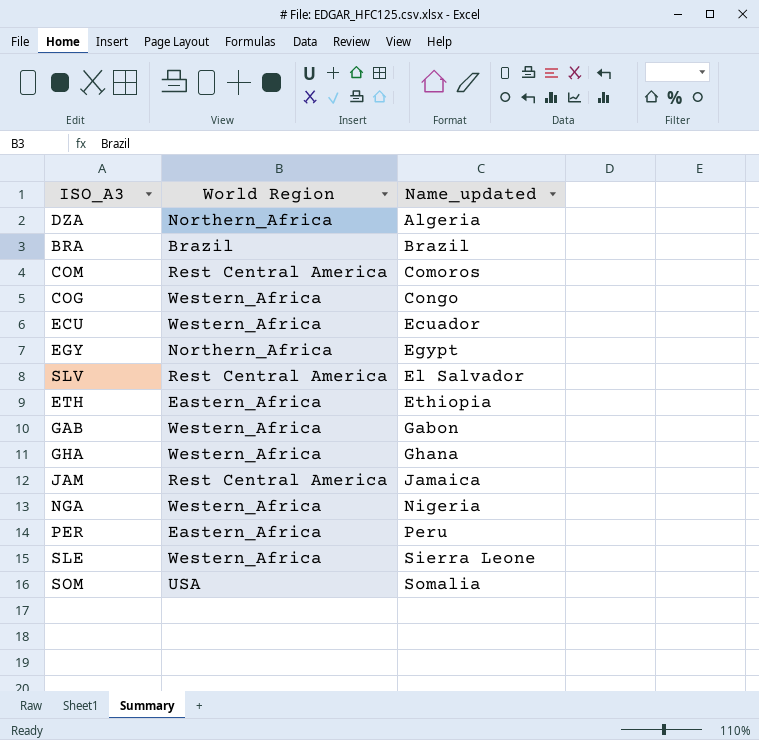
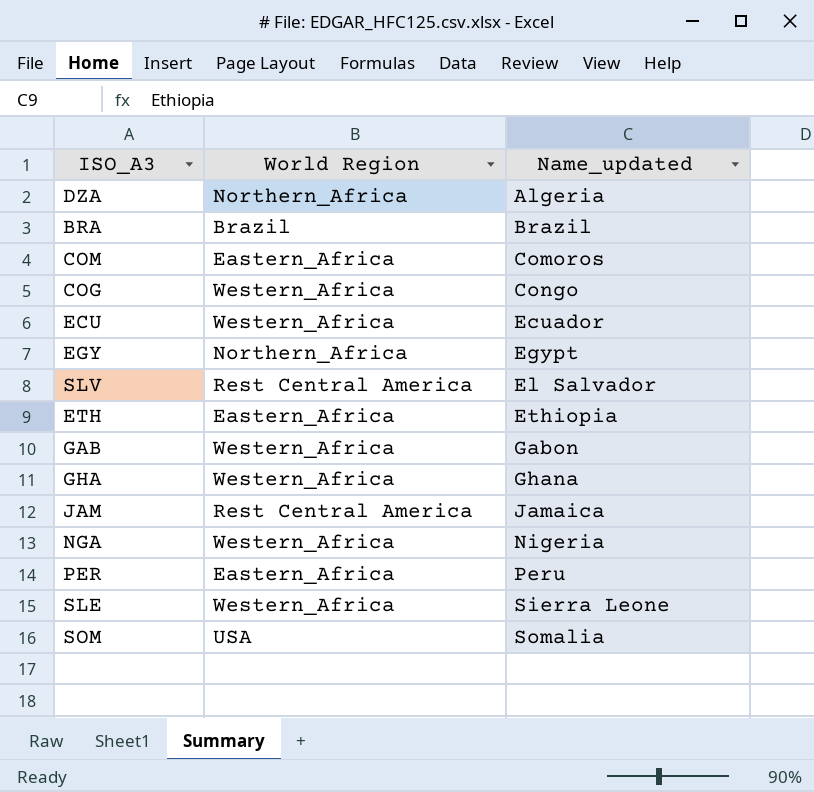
COM | World Region: Rest Central America -> Eastern_Africa

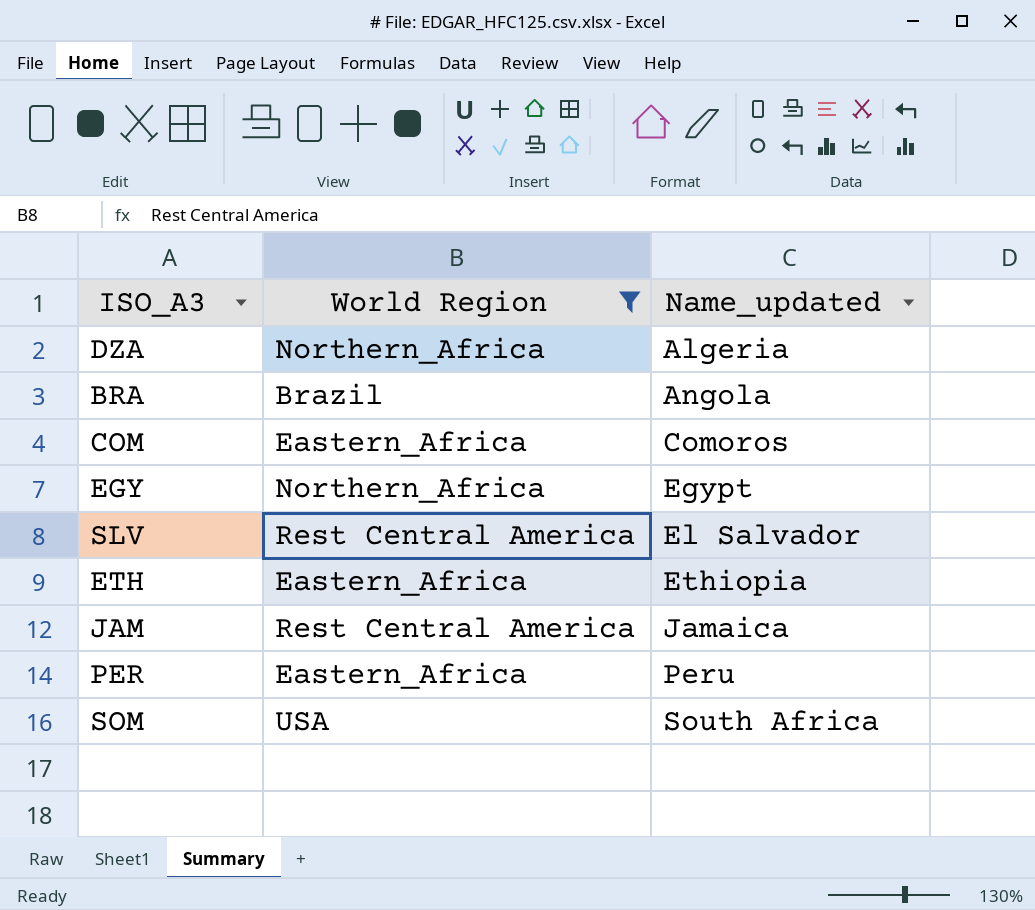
filter: none -> World Region != Western_Africa
BRA | Name_updated: Brazil -> Angola
SOM | Name_updated: Somalia -> South Africa

